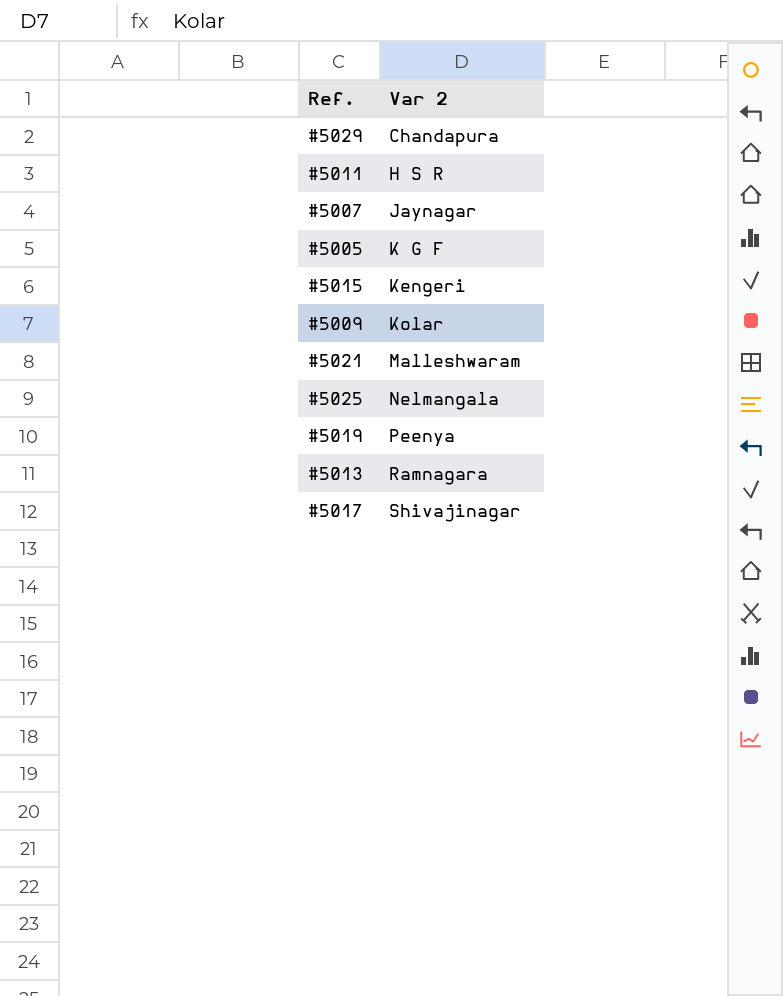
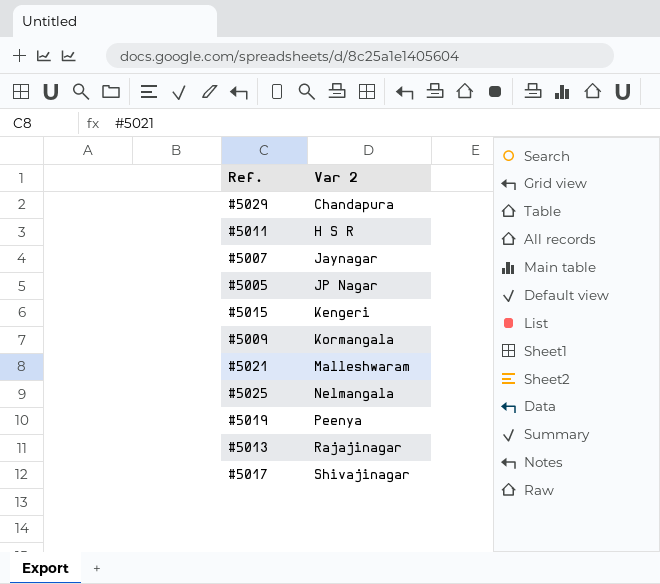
#5005 | Var 2: K G F -> JP Nagar
#5009 | Var 2: Kolar -> Kormangala
#5013 | Var 2: Ramnagara -> Rajajinagar

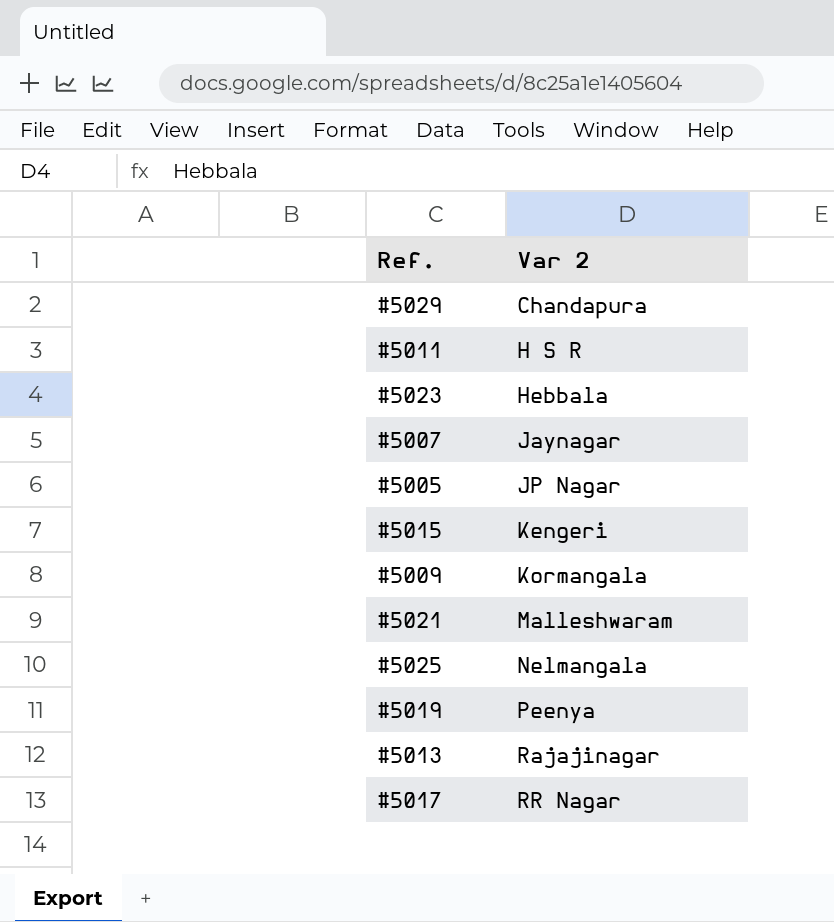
row #5023: none -> Hebbala
#5017 | Var 2: Shivajinagar -> RR Nagar

